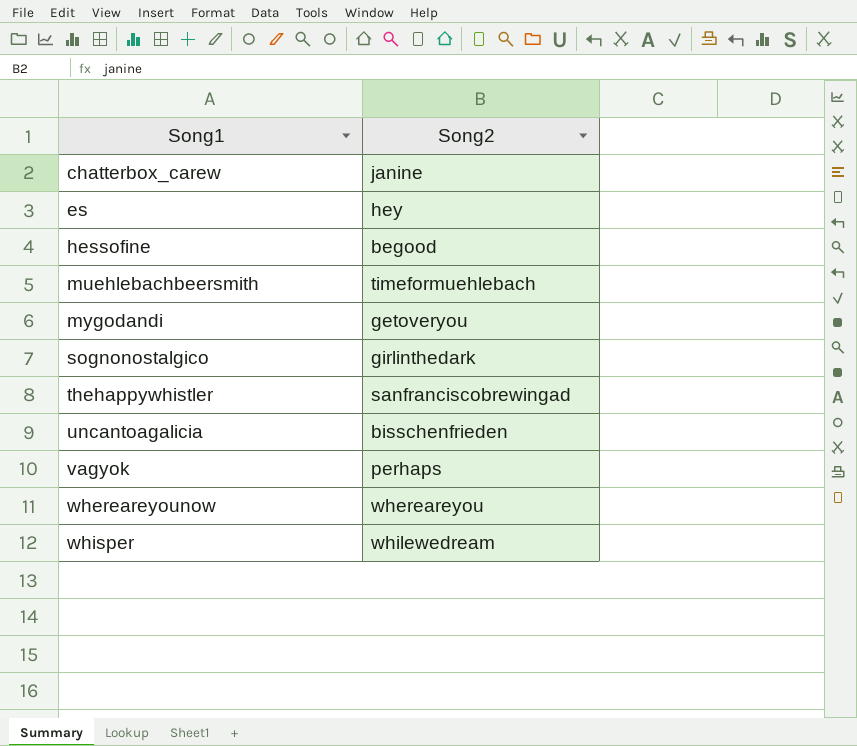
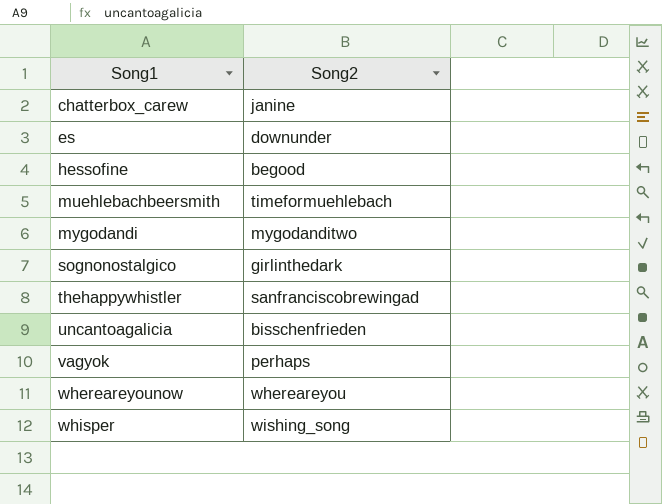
es | Song2: hey -> downunder
mygodandi | Song2: getoveryou -> mygodanditwo
whisper | Song2: whilewedream -> wishing_song

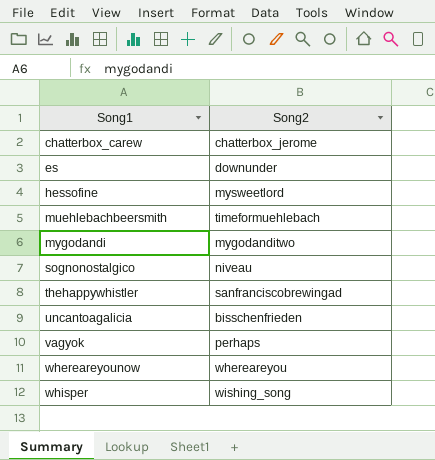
chatterbox_carew | Song2: janine -> chatterbox_jerome
hessofine | Song2: begood -> mysweetlord
sognonostalgico | Song2: girlinthedark -> niveau

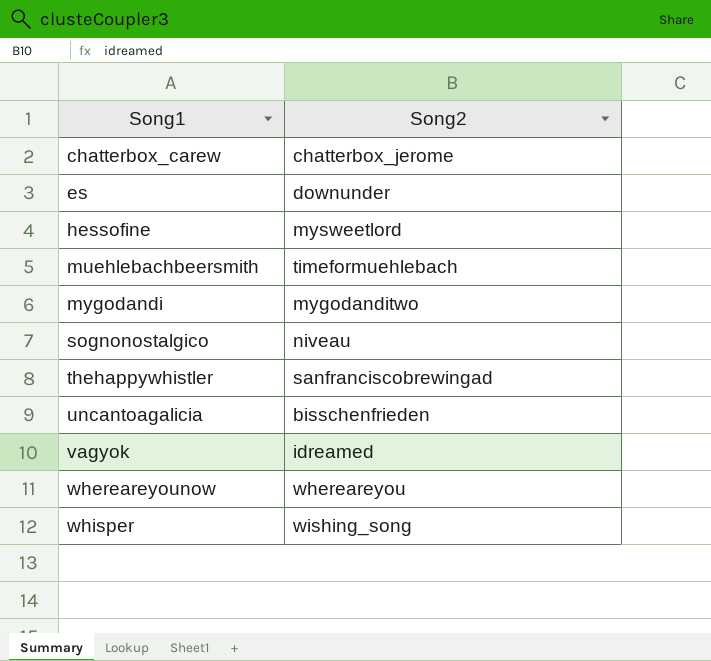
vagyok | Song2: perhaps -> idreamed

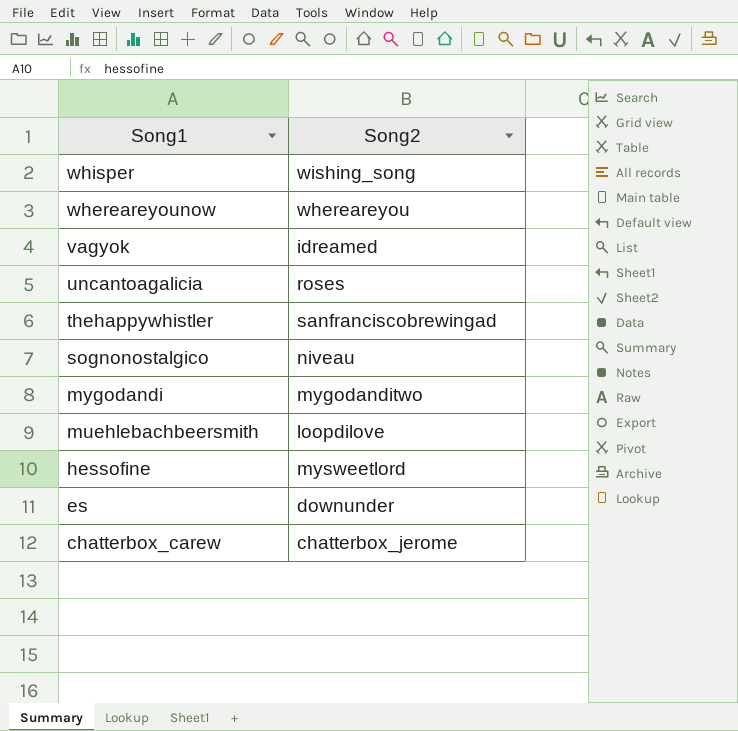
row order: Song1 ascending -> Song1 descending
uncantoagalicia | Song2: bisschenfrieden -> roses
muehlebachbeersmith | Song2: timeformuehlebach -> loopdilove

